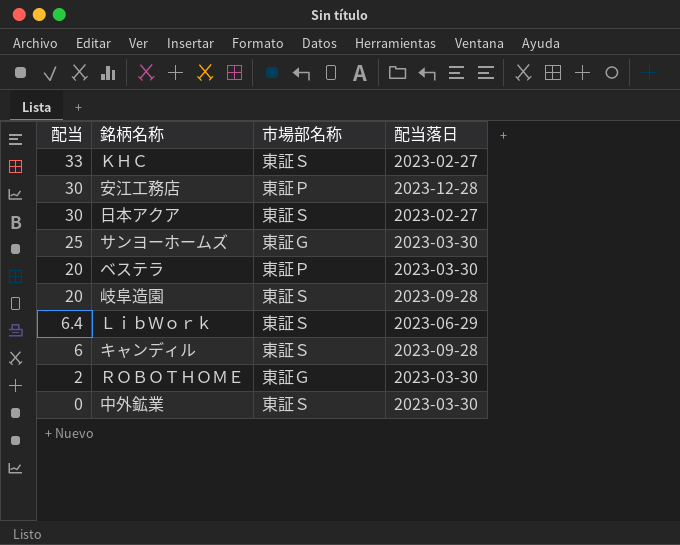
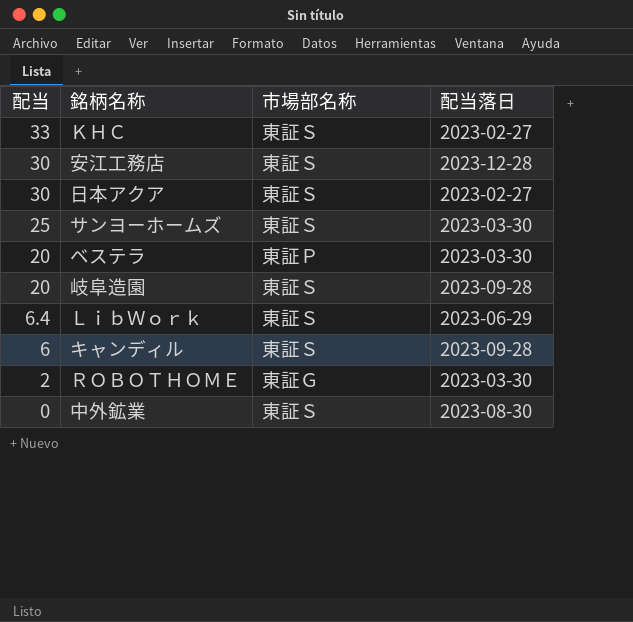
安江工務店 | 市場部名称: 東証Ｐ -> 東証Ｓ
サンヨーホームズ | 市場部名称: 東証Ｇ -> 東証Ｓ
中外鉱業 | 配当落日: 2023-03-30 -> 2023-08-30

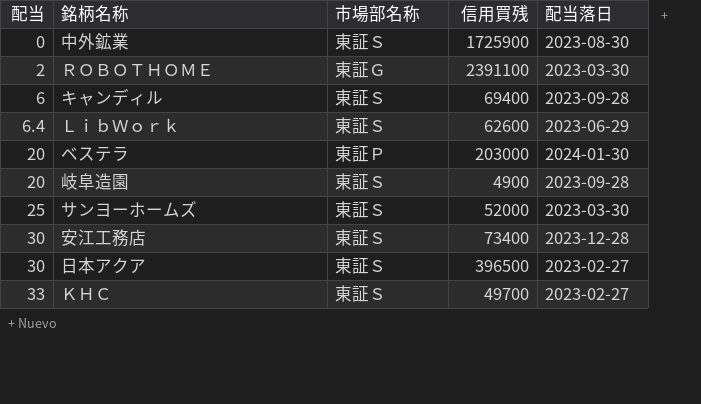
row order: 配当 descending -> 配当 ascending
column 信用買残 | position: none -> 4
ベステラ | 配当落日: 2023-03-30 -> 2024-01-30

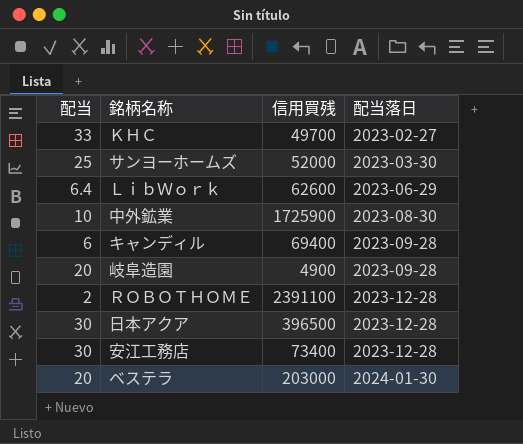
row order: 配当 ascending -> 配当落日 ascending
column 市場部名称 | position: 3 -> none
中外鉱業 | 配当: 0 -> 10
ＲＯＢＯＴＨＯＭＥ | 配当落日: 2023-03-30 -> 2023-12-28
日本アクア | 配当落日: 2023-02-27 -> 2023-12-28

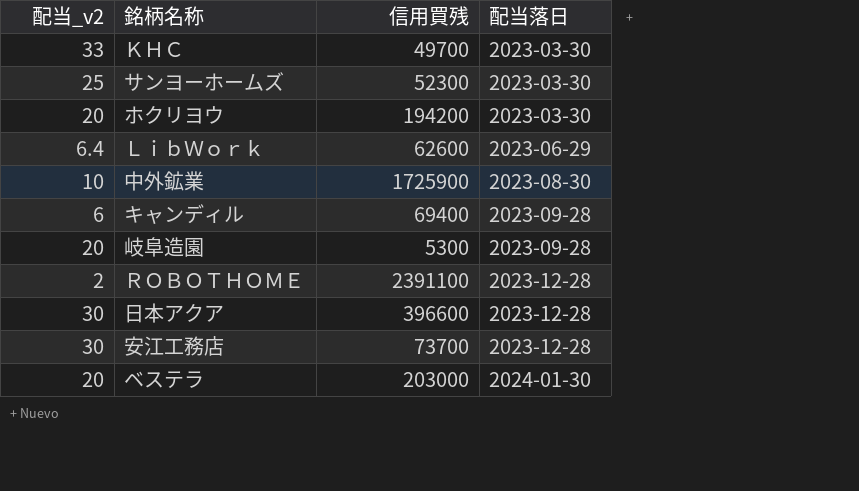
column name: 配当 -> 配当_v2
ＫＨＣ | 配当落日: 2023-02-27 -> 2023-03-30
サンヨーホームズ | 信用買残: 52000 -> 52300
row ホクリヨウ: none -> 20 | 194200 | 2023-03-30
岐阜造園 | 信用買残: 4900 -> 5300
日本アクア | 信用買残: 396500 -> 396600
安江工務店 | 信用買残: 73400 -> 73700

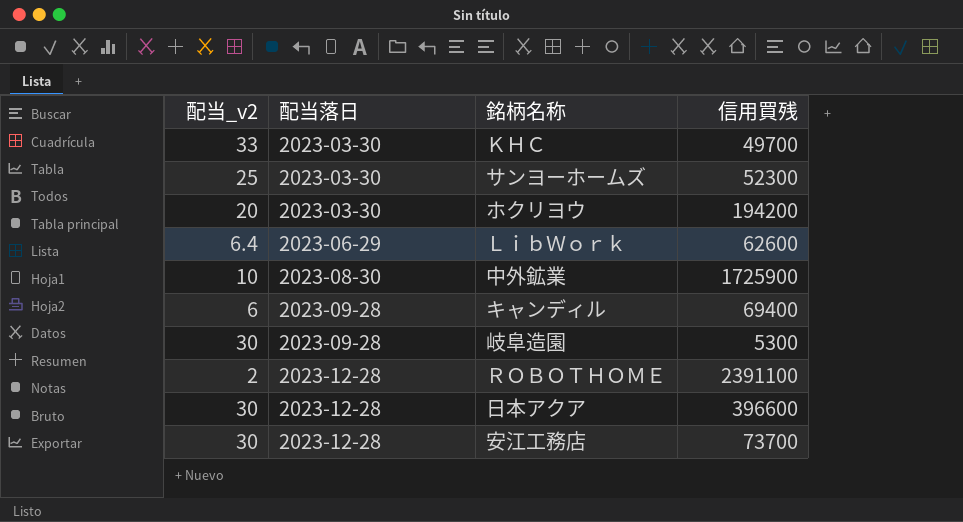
column 配当落日 | position: 4 -> 2
row ベステラ: 20 | 203000 | 2024-01-30 -> none
岐阜造園 | 配当_v2: 20 -> 30

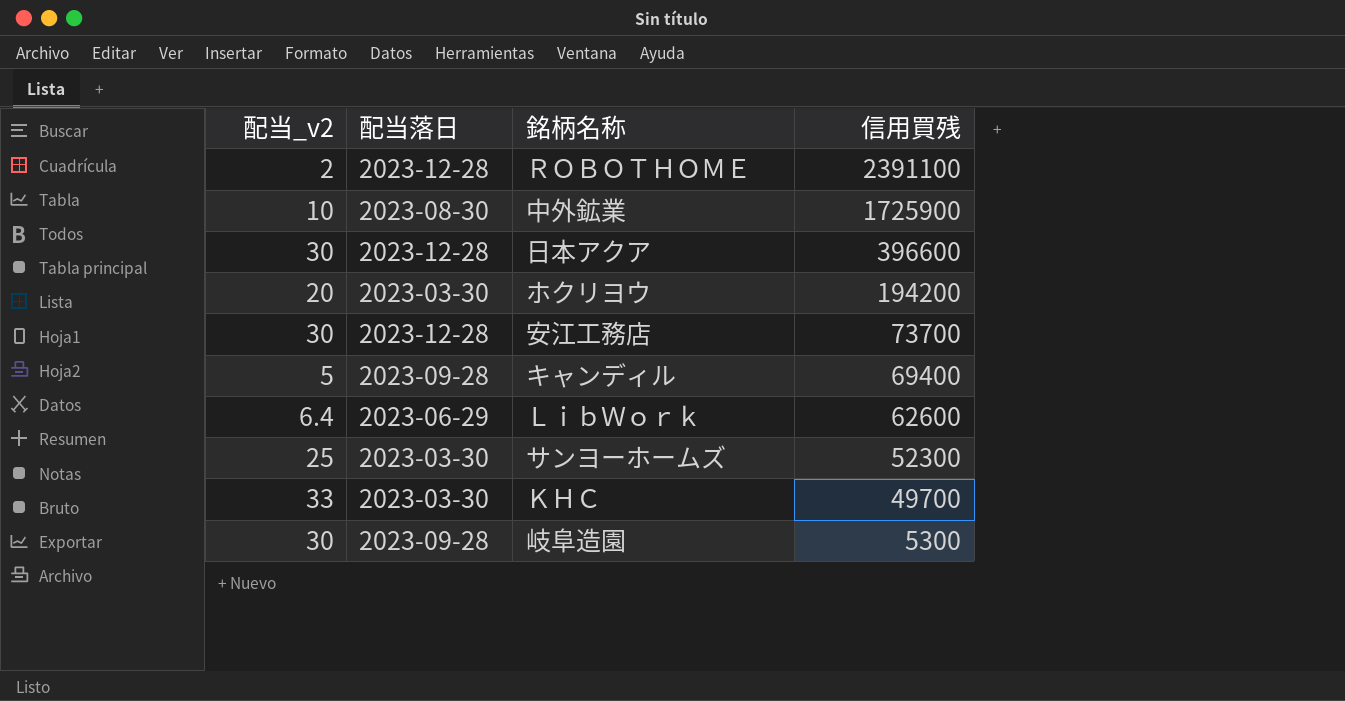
row order: 配当落日 ascending -> 信用買残 descending
キャンディル | 配当_v2: 6 -> 5

